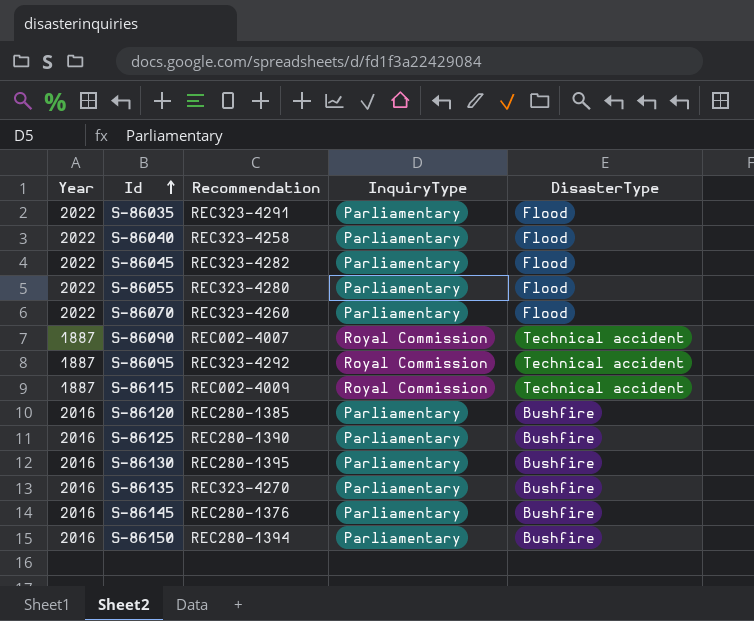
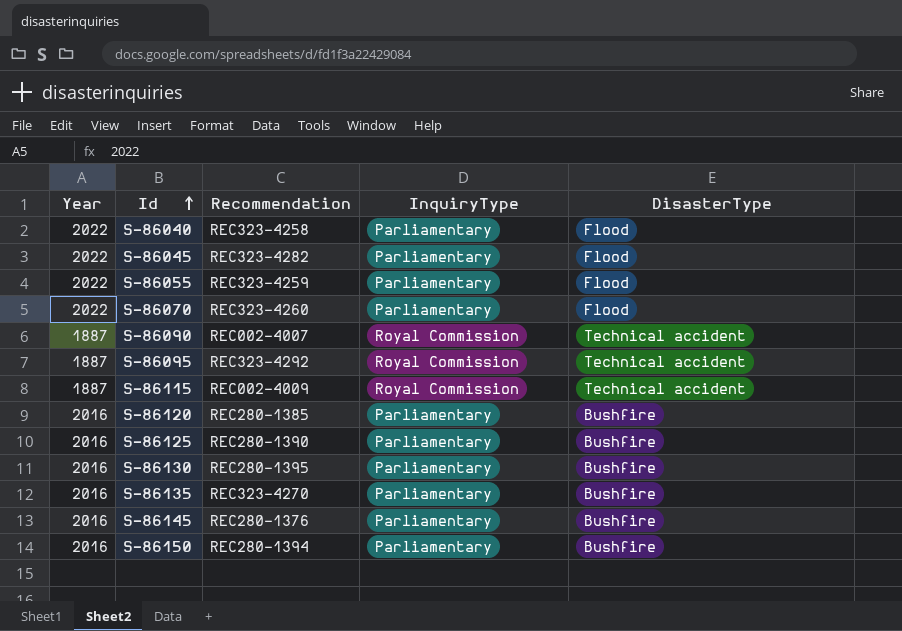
row S-86035: 2022 | REC323-4291 | Parliamentary | Flood -> none
S-86055 | Recommendation: REC323-4280 -> REC323-4259

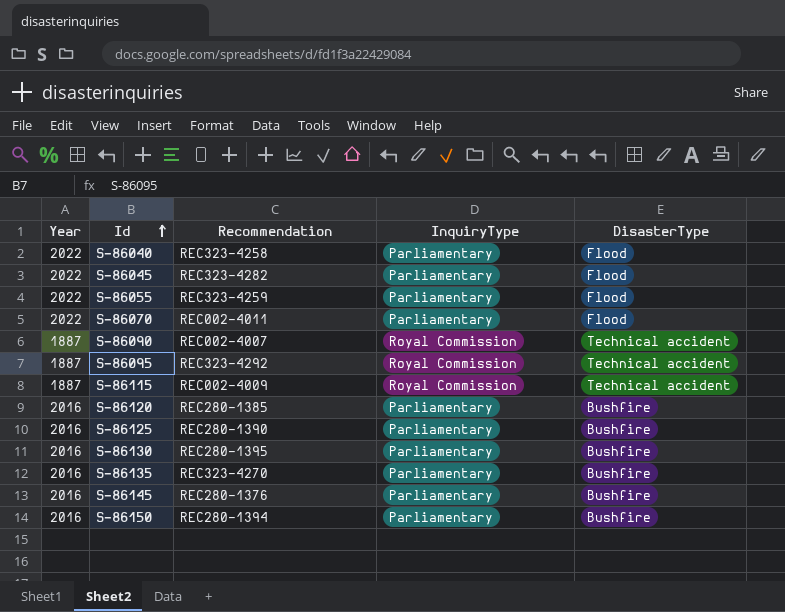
S-86070 | Recommendation: REC323-4260 -> REC002-4011

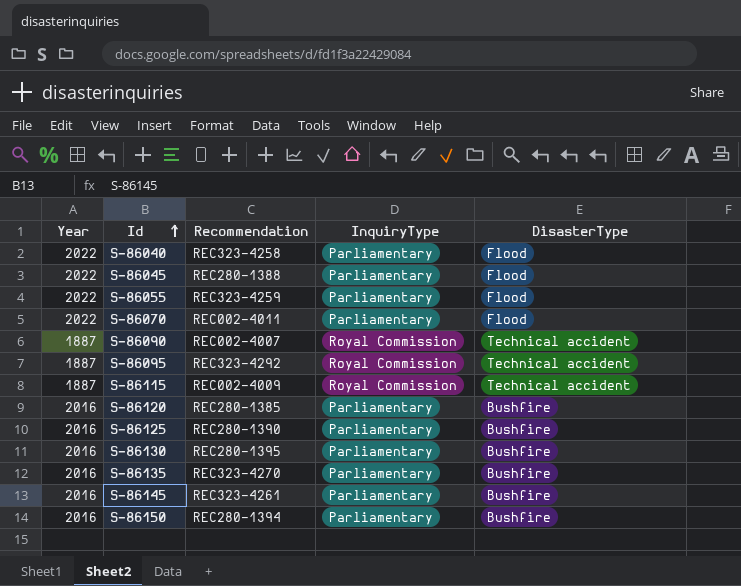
S-86045 | Recommendation: REC323-4282 -> REC280-1388
S-86145 | Recommendation: REC280-1376 -> REC323-4261

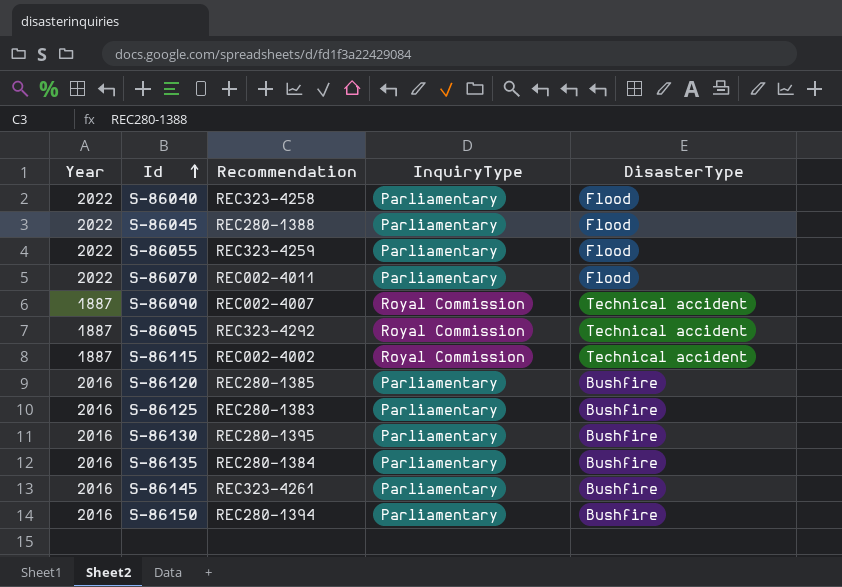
S-86115 | Recommendation: REC002-4009 -> REC002-4002
S-86125 | Recommendation: REC280-1390 -> REC280-1383
S-86135 | Recommendation: REC323-4270 -> REC280-1384

